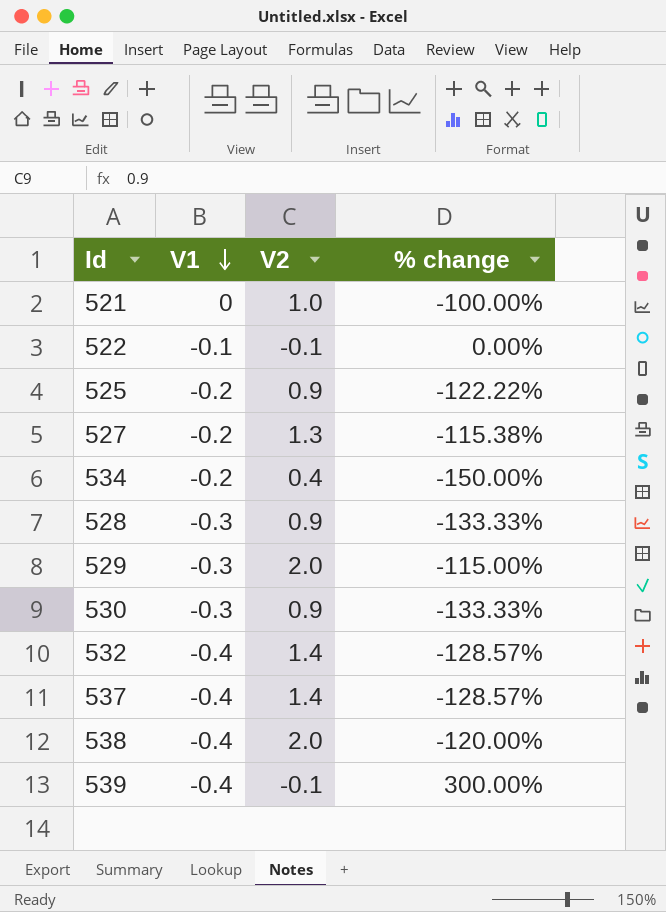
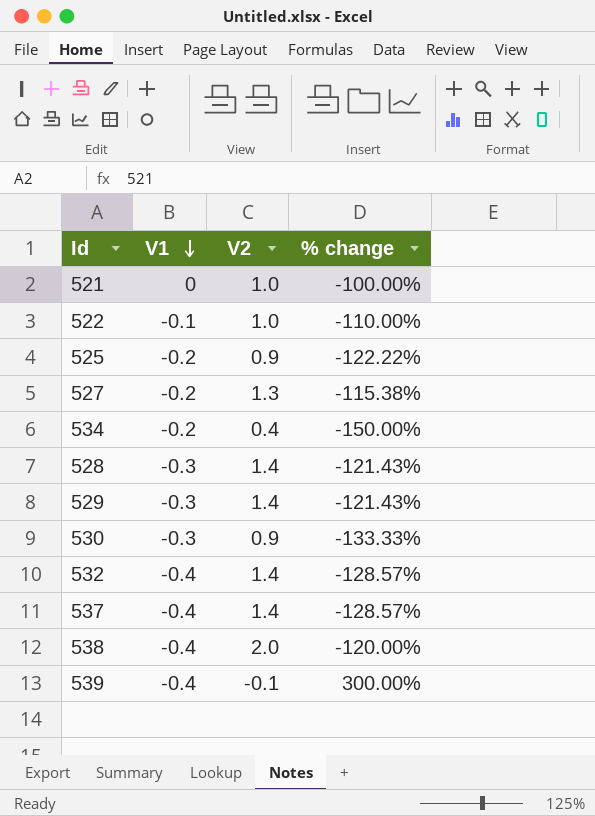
522 | V2: -0.1 -> 1.0
522 | % change: 0.00% -> -110.00%
528 | V2: 0.9 -> 1.4
528 | % change: -133.33% -> -121.43%
529 | V2: 2.0 -> 1.4
529 | % change: -115.00% -> -121.43%

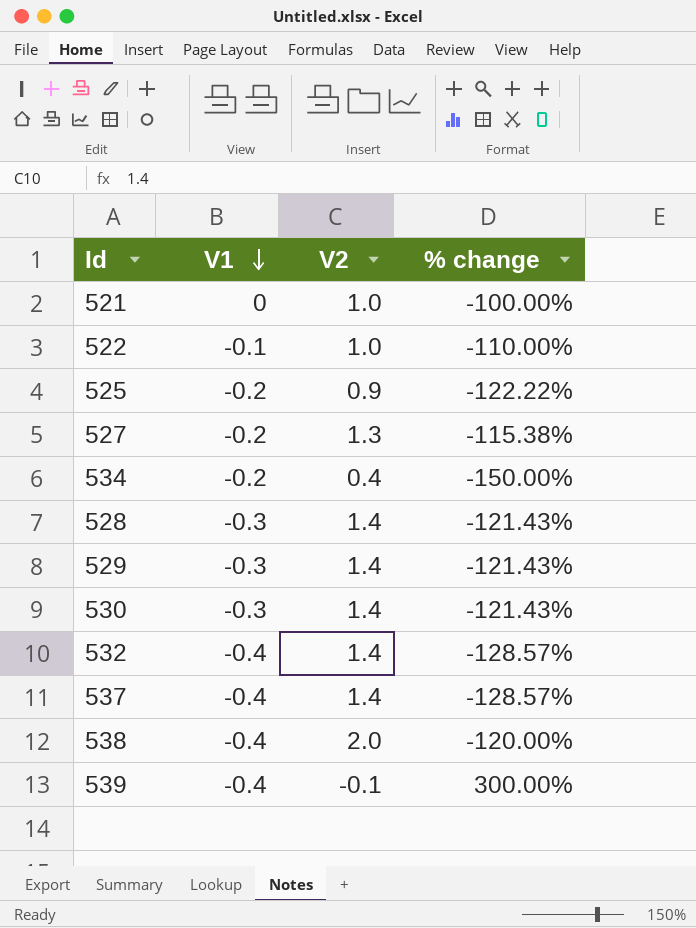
530 | V2: 0.9 -> 1.4
530 | % change: -133.33% -> -121.43%

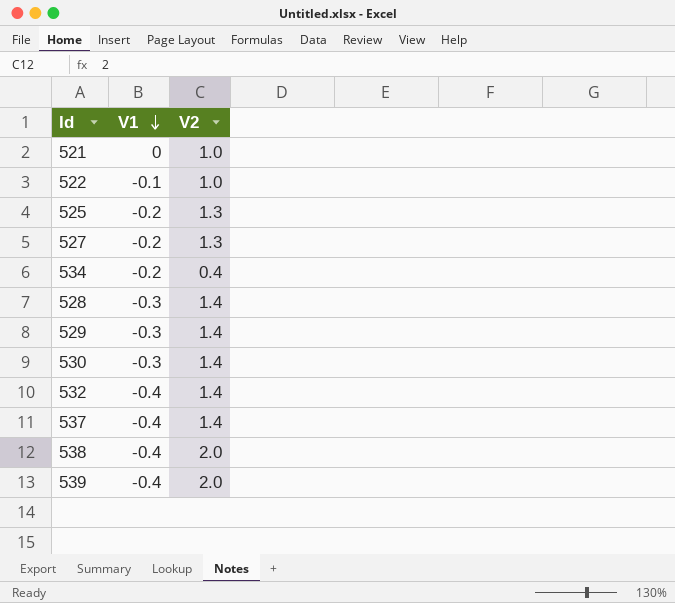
column % change | formula: ([V1] - [V2]) / [V2] -> none
525 | V2: 0.9 -> 1.3
539 | V2: -0.1 -> 2.0

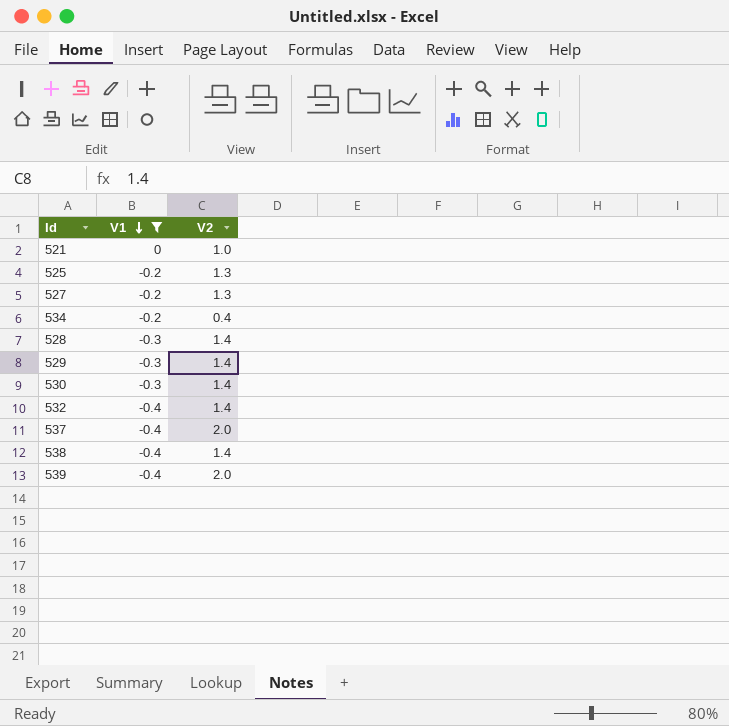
filter: none -> V1 != -0.1
537 | V2: 1.4 -> 2.0
538 | V2: 2.0 -> 1.4

